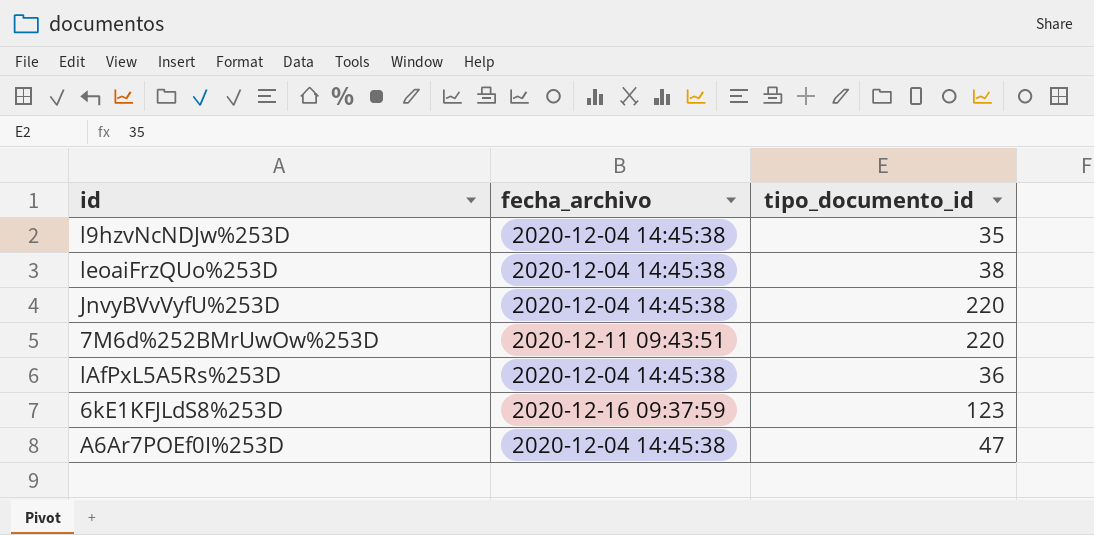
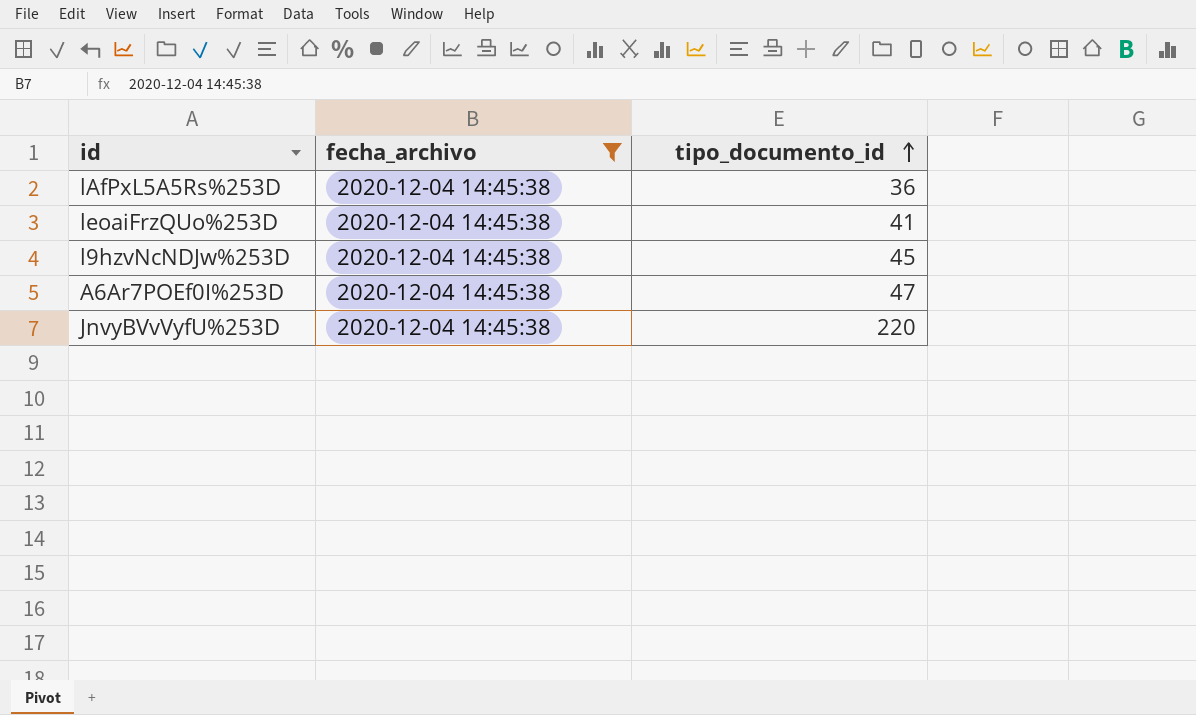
filter: none -> fecha_archivo = 2020-12-04 14:45:38
row order: none -> tipo_documento_id ascending
leoaiFrzQUo%253D | tipo_documento_id: 38 -> 41
l9hzvNcNDJw%253D | tipo_documento_id: 35 -> 45

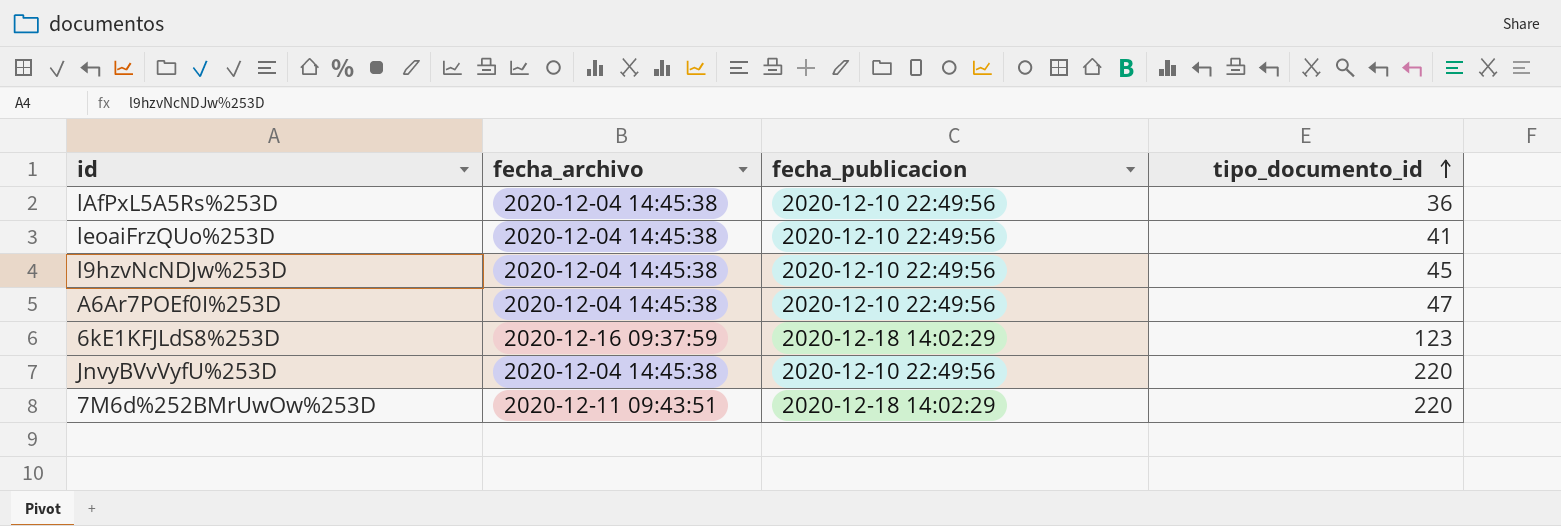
filter: fecha_archivo = 2020-12-04 14:45:38 -> none
column fecha_publicacion | position: none -> 3

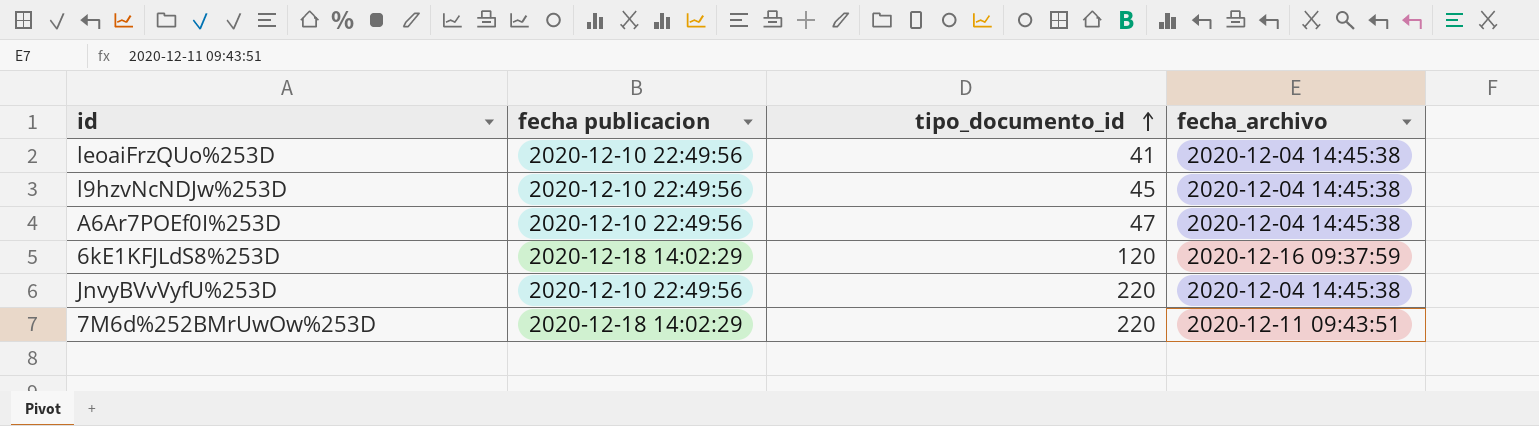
column name: fecha_publicacion -> fecha publicacion
column fecha_archivo | position: 2 -> 4
row lAfPxL5A5Rs%253D: 2020-12-04 14:45:38 | 2020-12-10 22:49:56 | 36 -> none
6kE1KFJLdS8%253D | tipo_documento_id: 123 -> 120

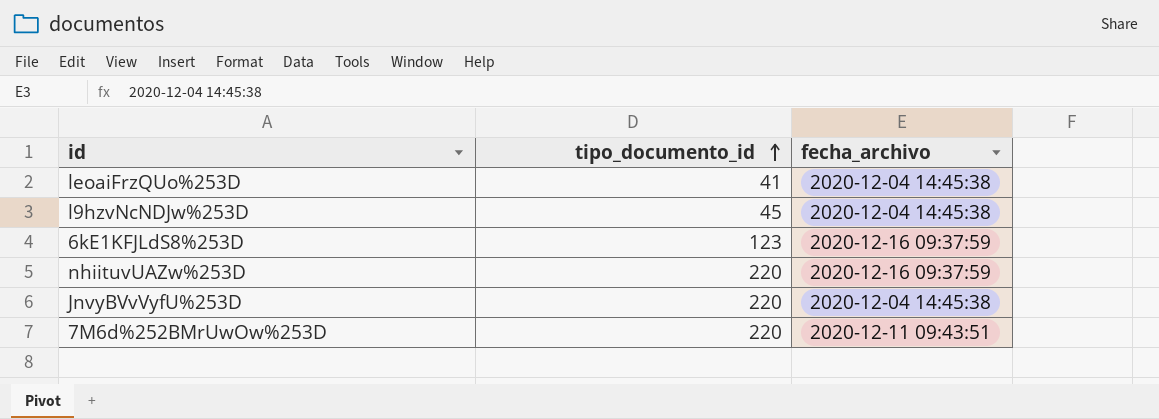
column fecha publicacion | position: 2 -> none
row A6Ar7POEf0I%253D: 2020-12-10 22:49:56 | 47 | 2020-12-04 14:45:38 -> none
6kE1KFJLdS8%253D | tipo_documento_id: 120 -> 123
row nhiituvUAZw%253D: none -> 220 | 2020-12-16 09:37:59

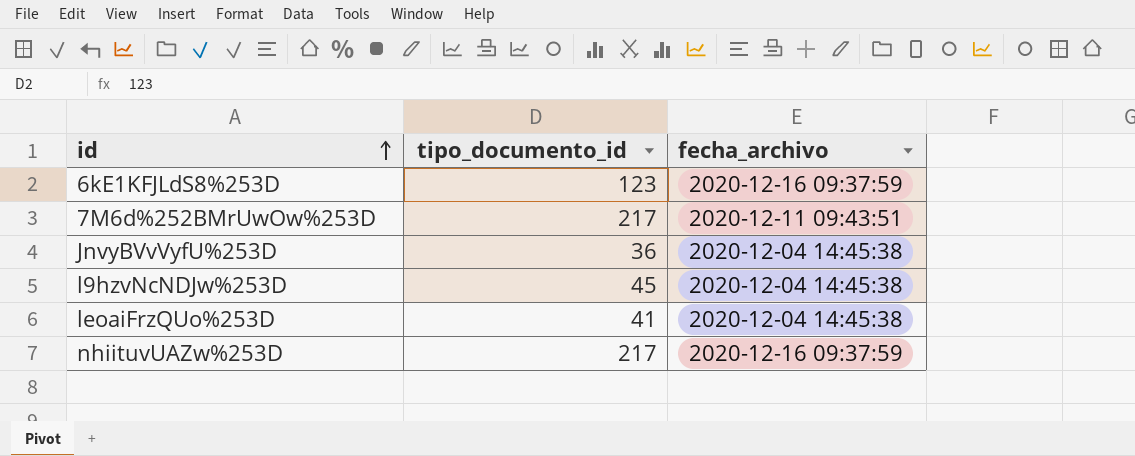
row order: tipo_documento_id ascending -> id ascending
7M6d%252BMrUwOw%253D | tipo_documento_id: 220 -> 217
JnvyBVvVyfU%253D | tipo_documento_id: 220 -> 36
nhiituvUAZw%253D | tipo_documento_id: 220 -> 217

